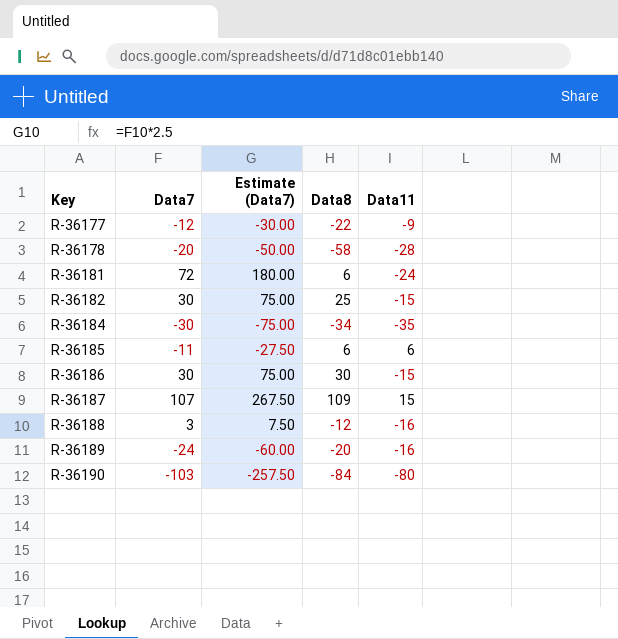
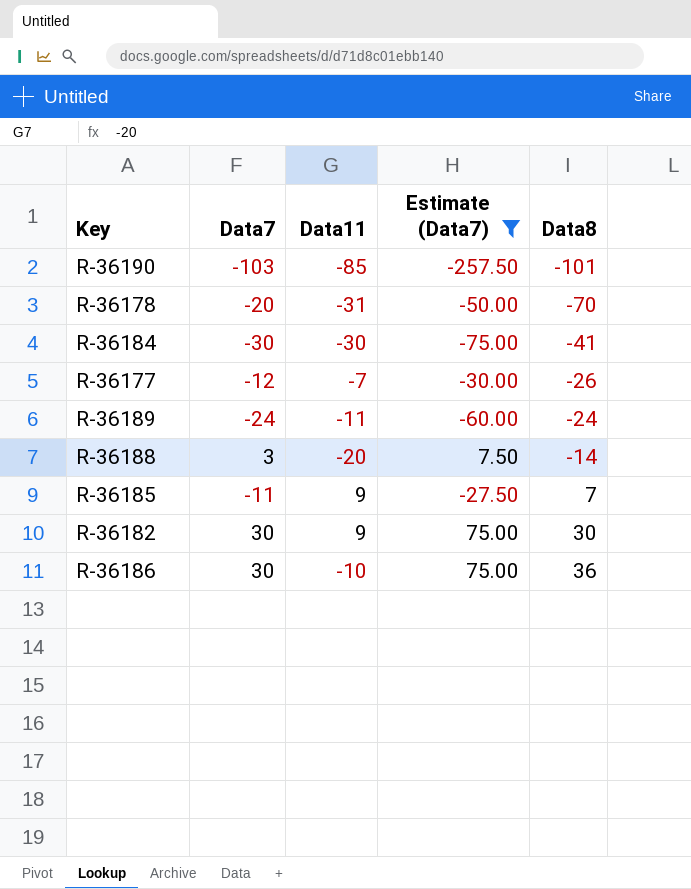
filter: none -> Estimate (Data7) <= 75.00
row order: Key ascending -> Data8 ascending
column Data11 | position: 5 -> 3
R-36190 | Data11: -80 -> -85
R-36190 | Data8: -84 -> -101
R-36178 | Data11: -28 -> -31
R-36178 | Data8: -58 -> -70
R-36184 | Data11: -35 -> -30
R-36184 | Data8: -34 -> -41
R-36177 | Data11: -9 -> -7
R-36177 | Data8: -22 -> -26
R-36189 | Data11: -16 -> -11
R-36189 | Data8: -20 -> -24
R-36188 | Data11: -16 -> -20
R-36188 | Data8: -12 -> -14
R-36185 | Data11: 6 -> 9
R-36185 | Data8: 6 -> 7
R-36182 | Data11: -15 -> 9
R-36182 | Data8: 25 -> 30
R-36186 | Data11: -15 -> -10
R-36186 | Data8: 30 -> 36

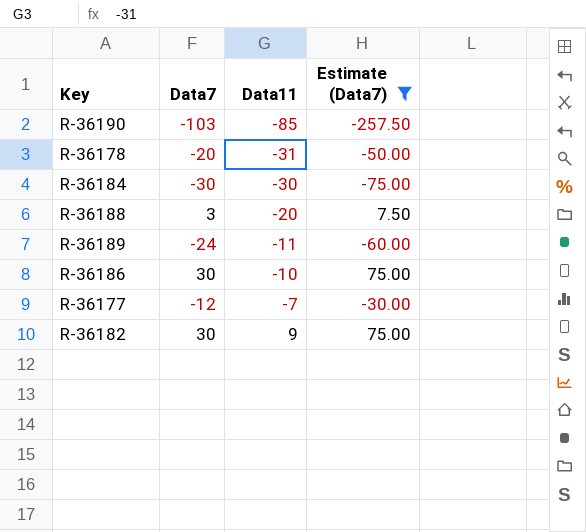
row order: Data8 ascending -> Data11 ascending
column Data8 | position: 5 -> none
row R-36185: -11 | 9 | -27.50 | 7 -> none

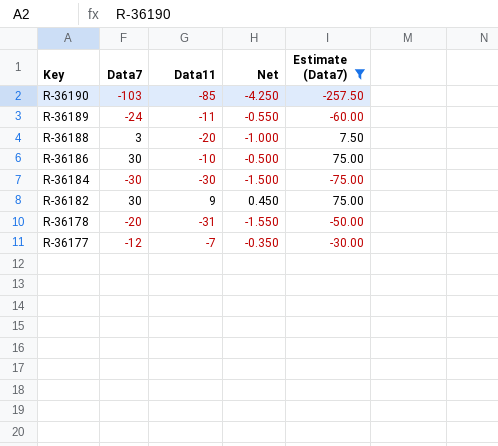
row order: Data11 ascending -> Key descending
column Net | formula: none -> [Data11] * 0.05

